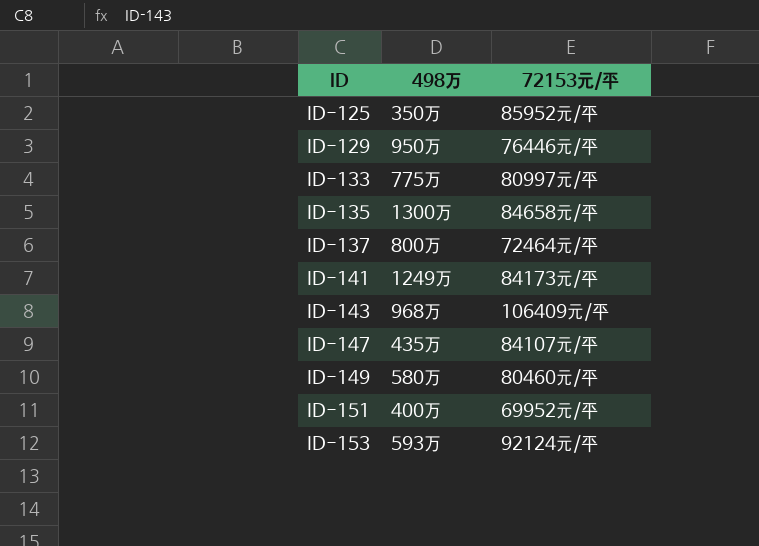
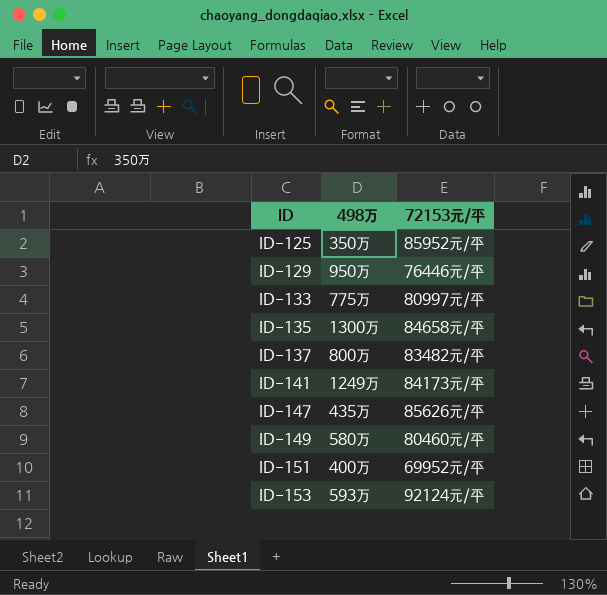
row ID-143: 968万 | 106409元/平 -> none
ID-137 | 72153元/平: 72464元/平 -> 83482元/平
ID-147 | 72153元/平: 84107元/平 -> 85626元/平

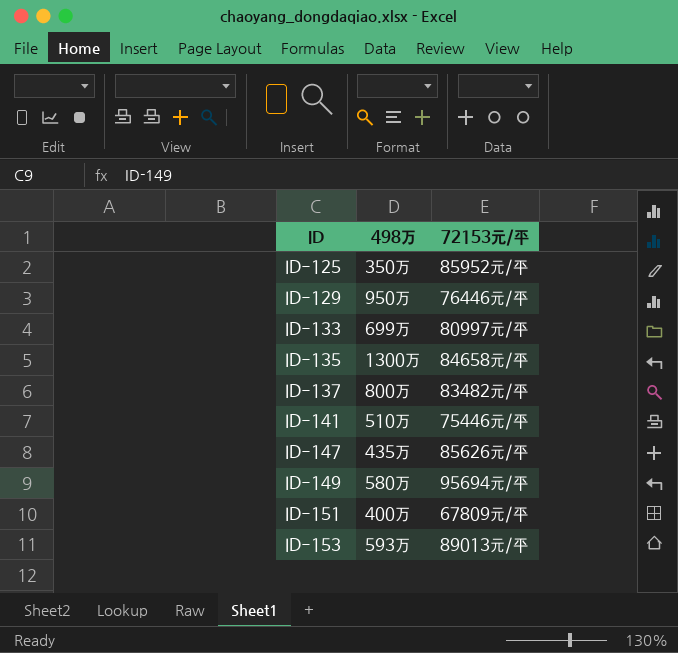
ID-133 | 498万: 775万 -> 699万
ID-141 | 498万: 1249万 -> 510万
ID-141 | 72153元/平: 84173元/平 -> 75446元/平
ID-149 | 72153元/平: 80460元/平 -> 95694元/平
ID-151 | 72153元/平: 69952元/平 -> 67809元/平
ID-153 | 72153元/平: 92124元/平 -> 89013元/平

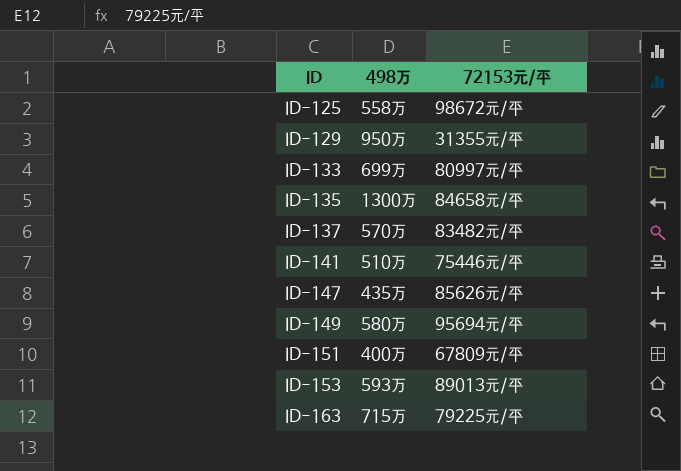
ID-125 | 498万: 350万 -> 558万
ID-125 | 72153元/平: 85952元/平 -> 98672元/平
ID-129 | 72153元/平: 76446元/平 -> 31355元/平
ID-137 | 498万: 800万 -> 570万
row ID-163: none -> 715万 | 79225元/平

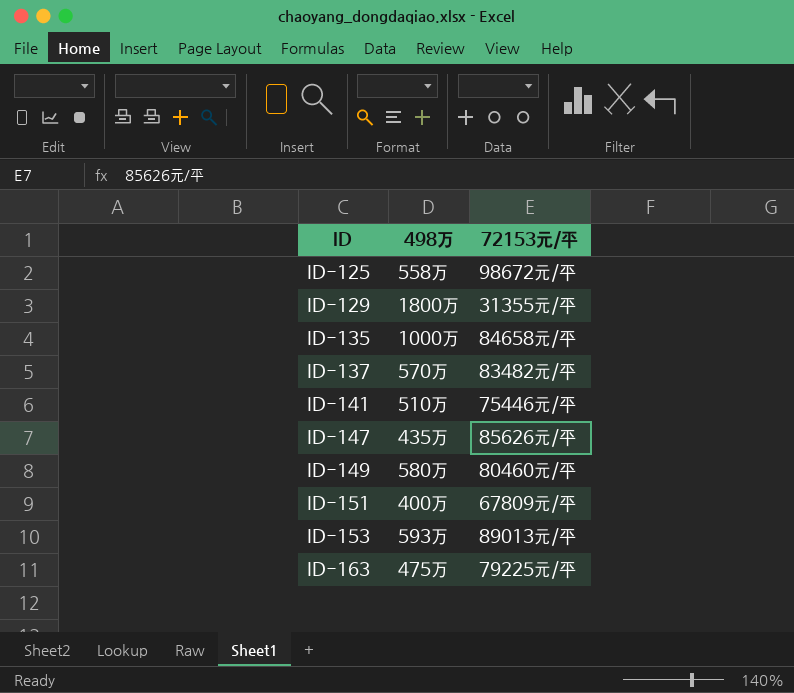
row ID-133: 699万 | 80997元/平 -> none
ID-129 | 498万: 950万 -> 1800万
ID-135 | 498万: 1300万 -> 1000万
ID-149 | 72153元/平: 95694元/平 -> 80460元/平
ID-163 | 498万: 715万 -> 475万

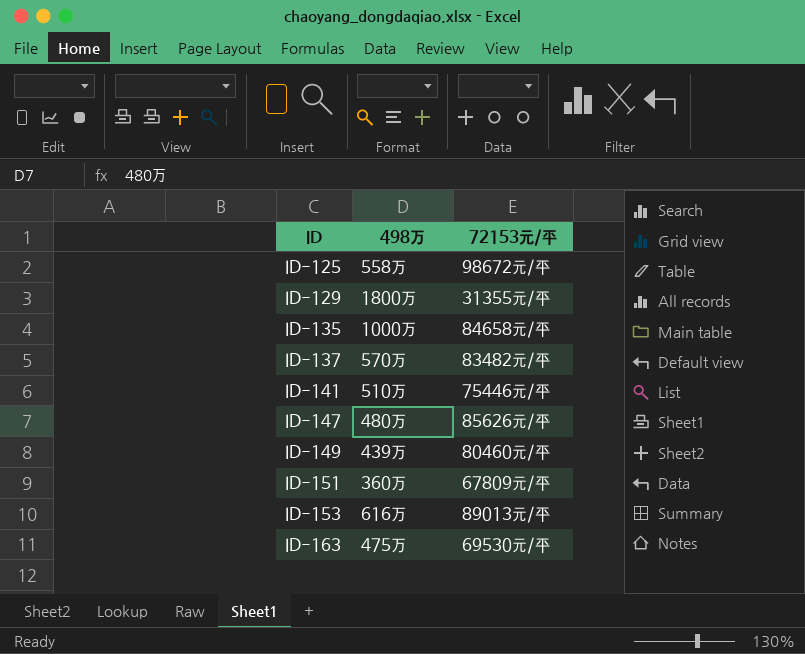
ID-147 | 498万: 435万 -> 480万
ID-149 | 498万: 580万 -> 439万
ID-151 | 498万: 400万 -> 360万
ID-153 | 498万: 593万 -> 616万
ID-163 | 72153元/平: 79225元/平 -> 69530元/平

